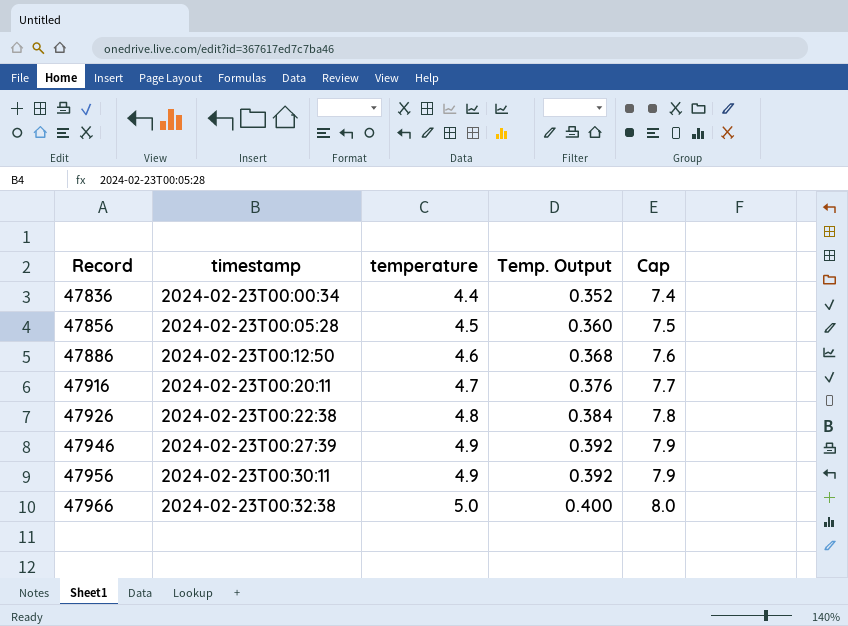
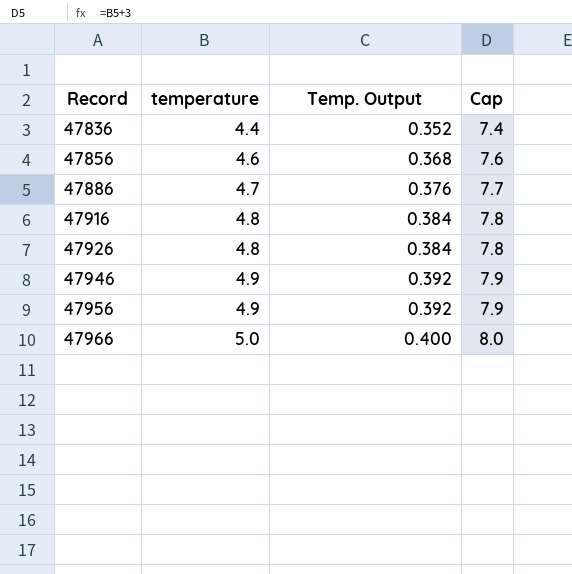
column timestamp | position: 2 -> none
47856 | temperature: 4.5 -> 4.6
47856 | Temp. Output: 0.360 -> 0.368
47856 | Cap: 7.5 -> 7.6
47886 | temperature: 4.6 -> 4.7
47886 | Temp. Output: 0.368 -> 0.376
47886 | Cap: 7.6 -> 7.7
47916 | temperature: 4.7 -> 4.8
47916 | Temp. Output: 0.376 -> 0.384
47916 | Cap: 7.7 -> 7.8

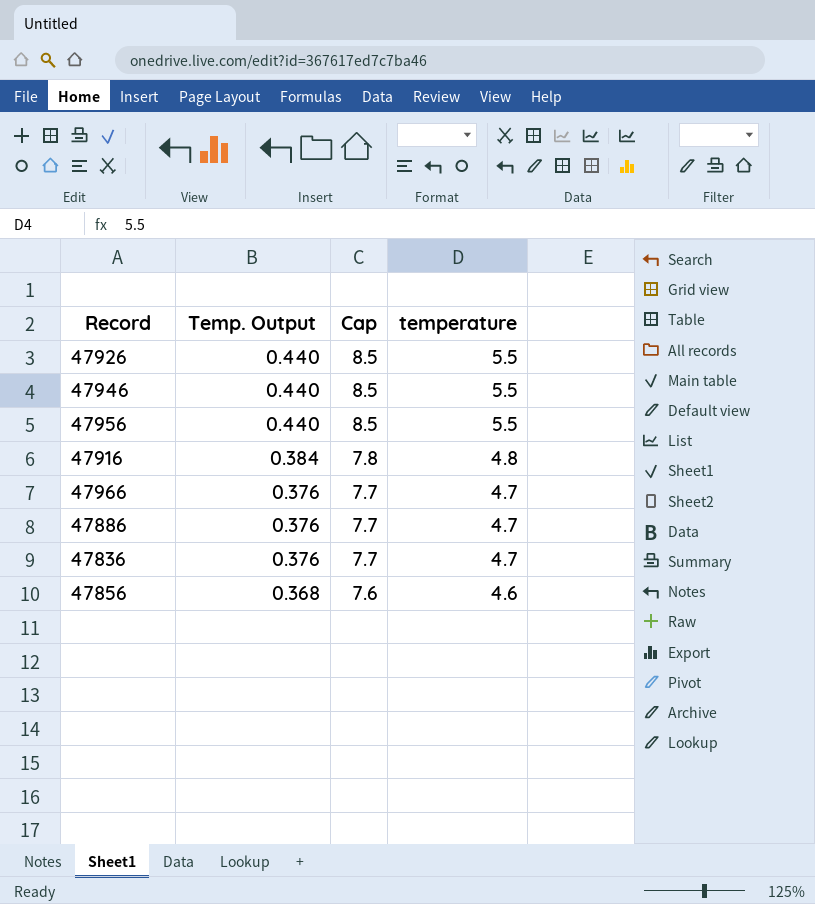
row order: Record ascending -> Temp. Output descending
column temperature | position: 2 -> 4
47926 | Temp. Output: 0.384 -> 0.440
47926 | Cap: 7.8 -> 8.5
47926 | temperature: 4.8 -> 5.5
47946 | Temp. Output: 0.392 -> 0.440
47946 | Cap: 7.9 -> 8.5
47946 | temperature: 4.9 -> 5.5
47956 | Temp. Output: 0.392 -> 0.440
47956 | Cap: 7.9 -> 8.5
47956 | temperature: 4.9 -> 5.5
47966 | Temp. Output: 0.400 -> 0.376
47966 | Cap: 8.0 -> 7.7
47966 | temperature: 5.0 -> 4.7
47836 | Temp. Output: 0.352 -> 0.376
47836 | Cap: 7.4 -> 7.7
47836 | temperature: 4.4 -> 4.7

